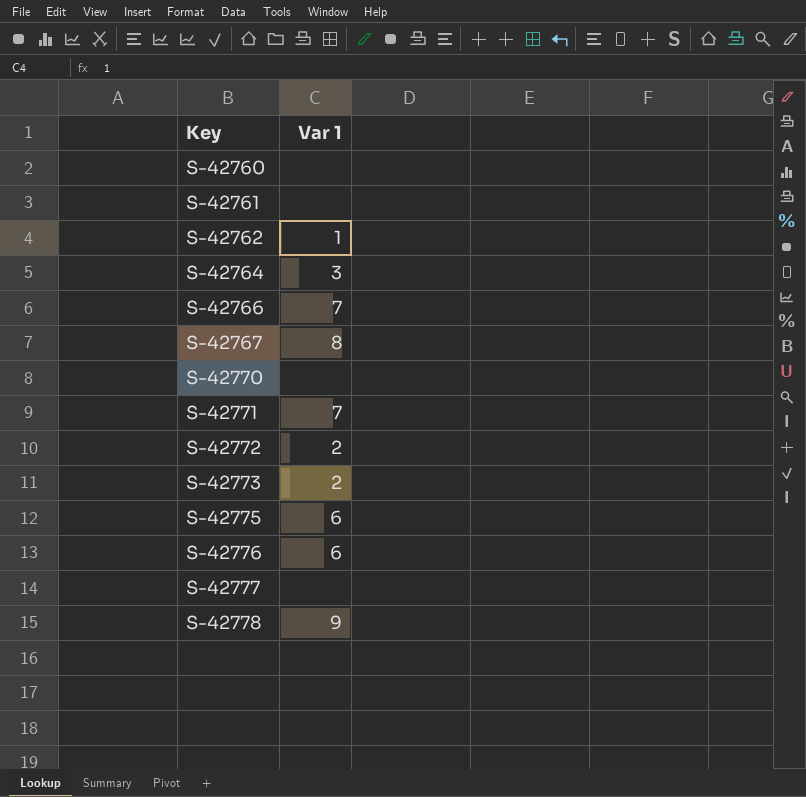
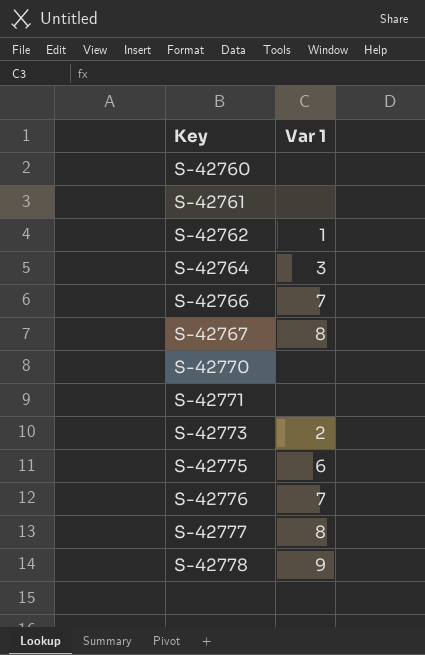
row S-42772: 2 -> none
S-42771 | Var 1: 7 -> none
S-42776 | Var 1: 6 -> 7
S-42777 | Var 1: none -> 8

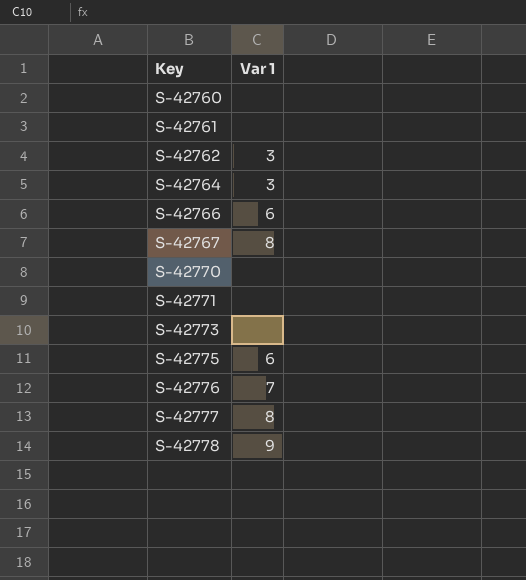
S-42762 | Var 1: 1 -> 3
S-42766 | Var 1: 7 -> 6
S-42773 | Var 1: 2 -> none

